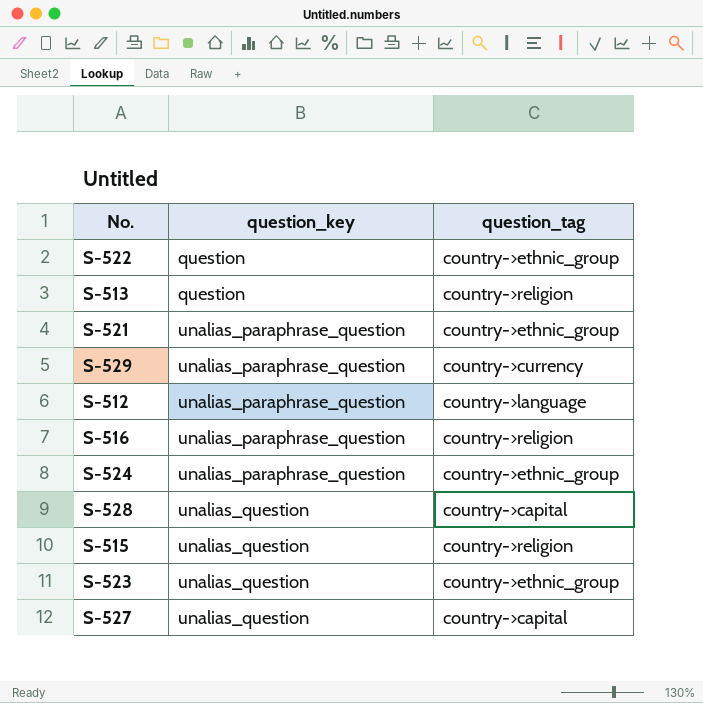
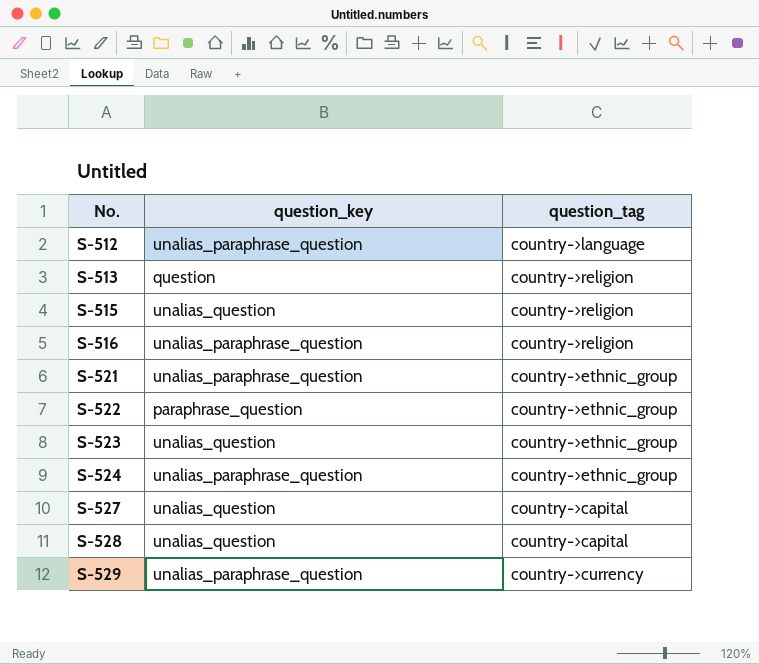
row order: question_key ascending -> No. ascending
S-522 | question_key: question -> paraphrase_question

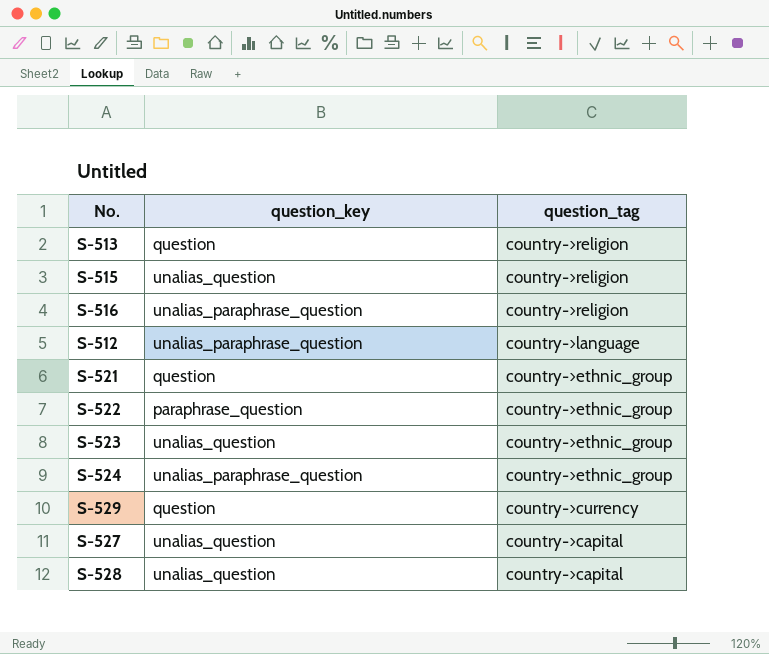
row order: No. ascending -> question_tag descending
S-521 | question_key: unalias_paraphrase_question -> question
S-529 | question_key: unalias_paraphrase_question -> question

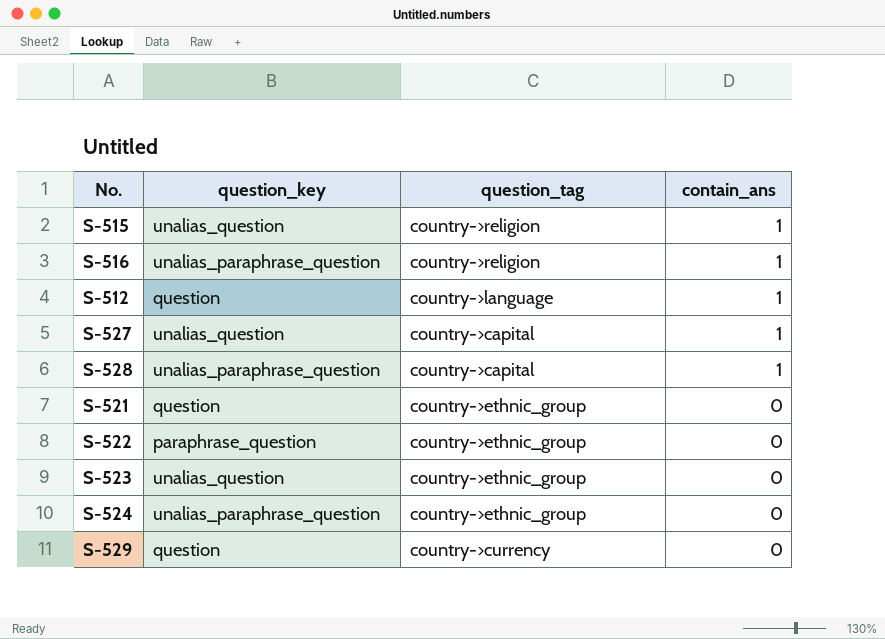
row order: question_tag descending -> contain_ans descending
column contain_ans | position: none -> 4
row S-513: question | country->religion -> none
S-512 | question_key: unalias_paraphrase_question -> question
S-528 | question_key: unalias_question -> unalias_paraphrase_question

